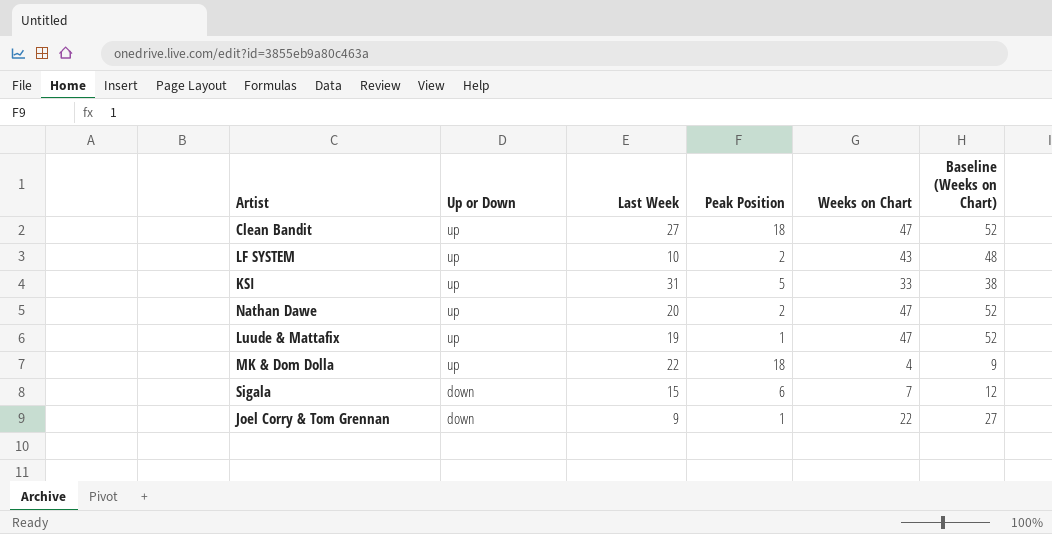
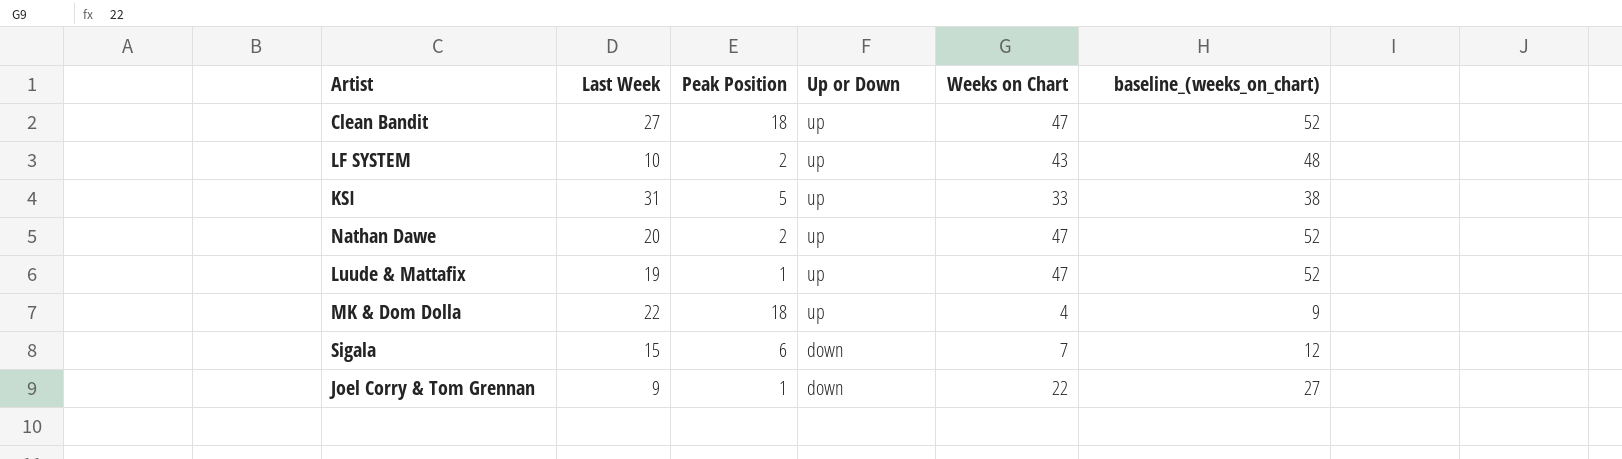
column Up or Down | position: 2 -> 4
column name: Baseline (Weeks on Chart) -> baseline_(weeks_on_chart)

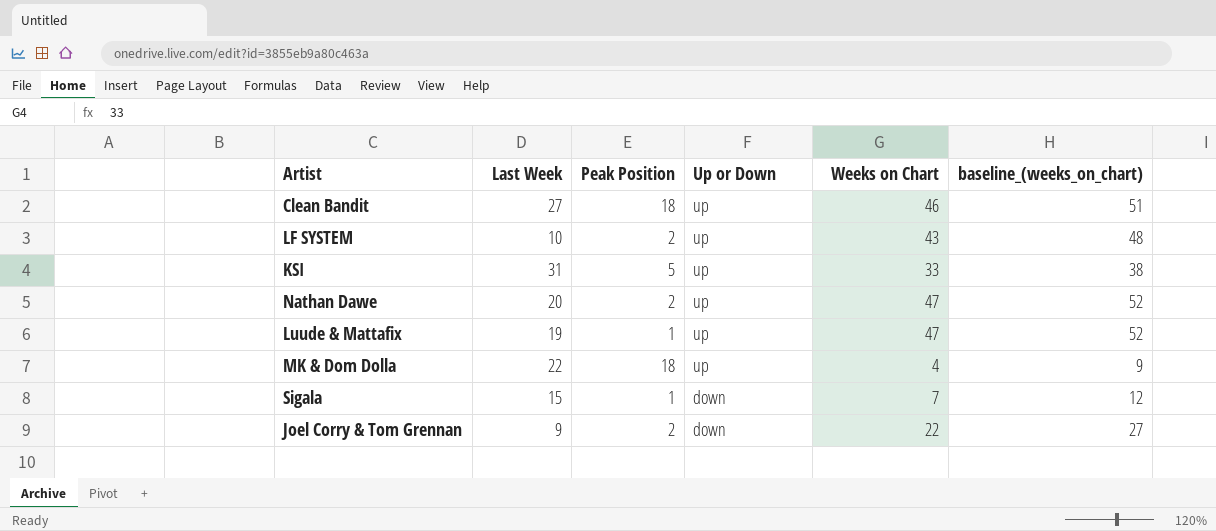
Clean Bandit | Weeks on Chart: 47 -> 46
Clean Bandit | baseline_(weeks_on_chart): 52 -> 51
Sigala | Peak Position: 6 -> 1
Joel Corry & Tom Grennan | Peak Position: 1 -> 2

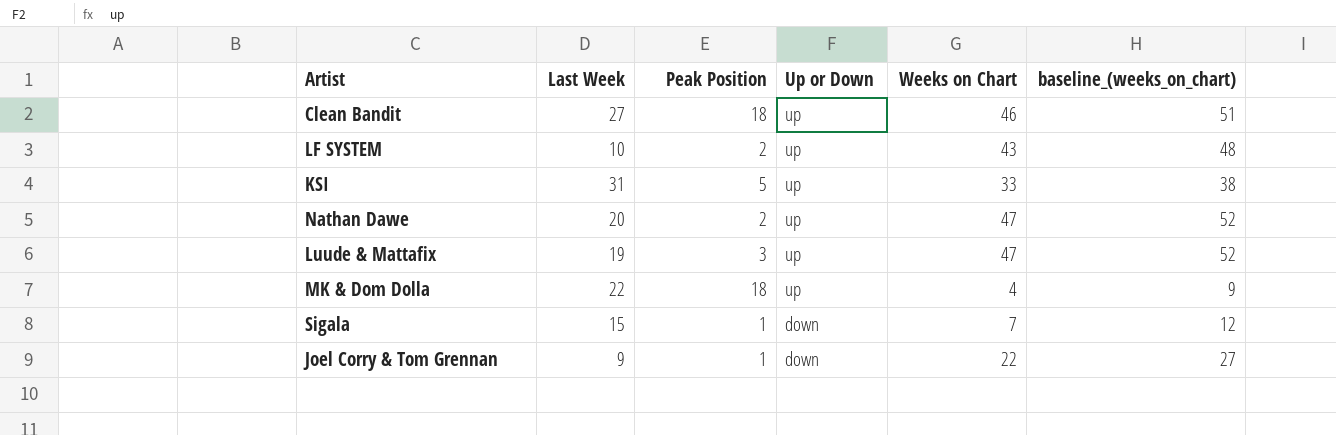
Luude & Mattafix | Peak Position: 1 -> 3
Joel Corry & Tom Grennan | Peak Position: 2 -> 1

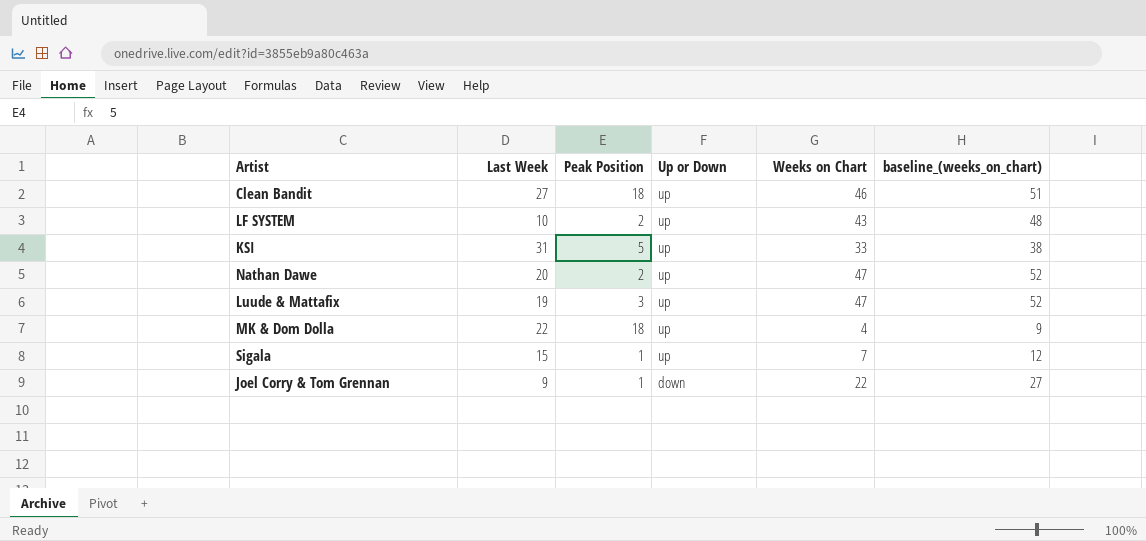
Sigala | Up or Down: down -> up

